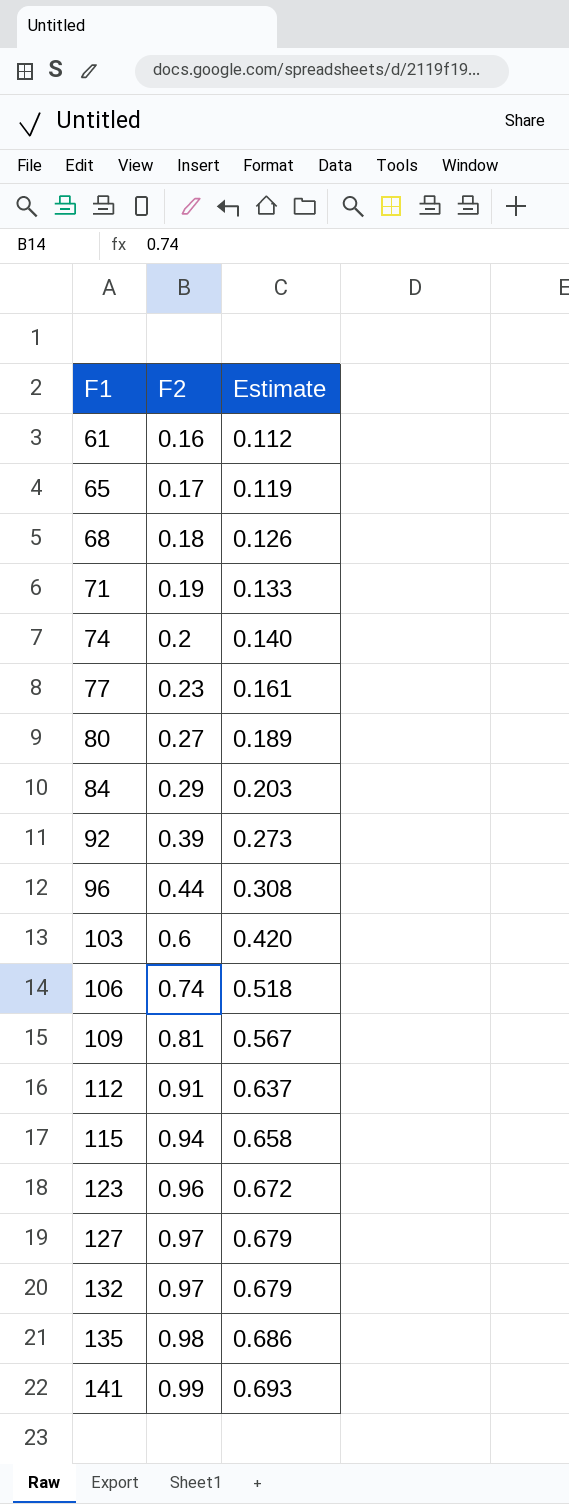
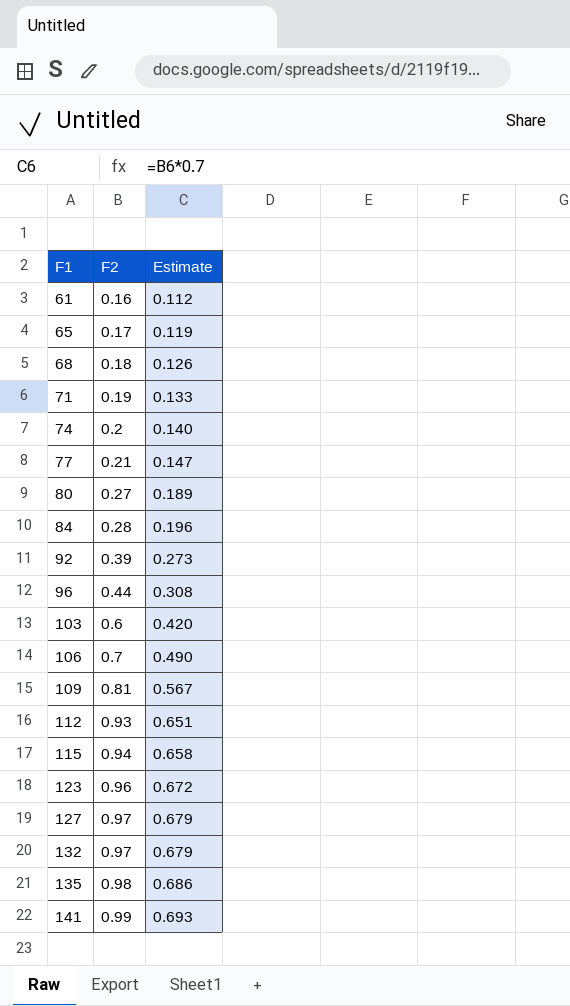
77 | F2: 0.23 -> 0.21
77 | Estimate: 0.161 -> 0.147
84 | F2: 0.29 -> 0.28
84 | Estimate: 0.203 -> 0.196
106 | F2: 0.74 -> 0.7
106 | Estimate: 0.518 -> 0.490
112 | F2: 0.91 -> 0.93
112 | Estimate: 0.637 -> 0.651

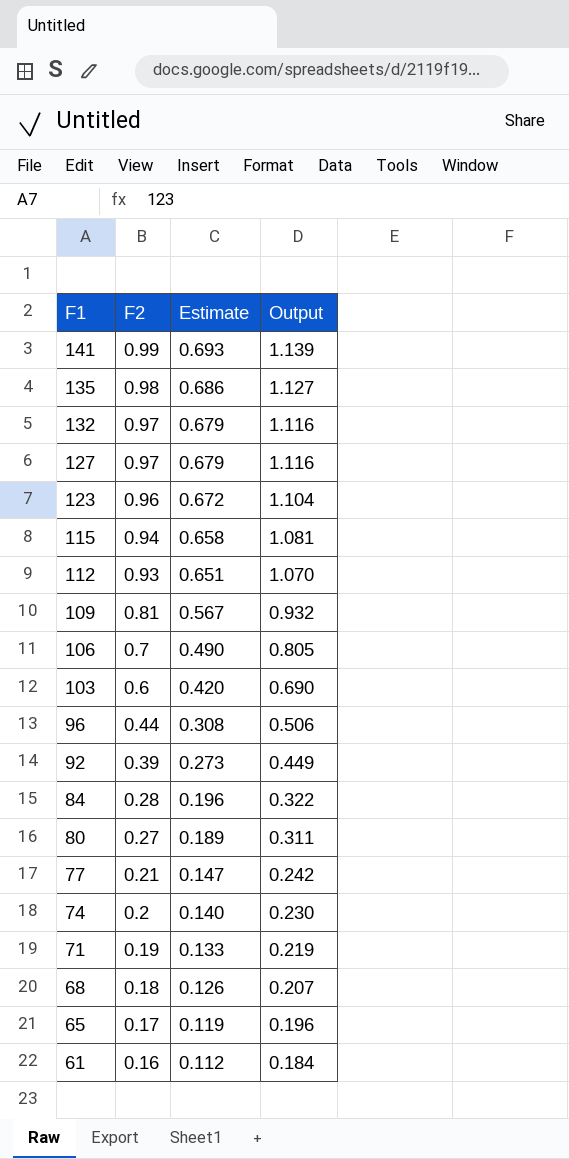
row order: F1 ascending -> F1 descending
column Output | formula: none -> [F2] * 1.15

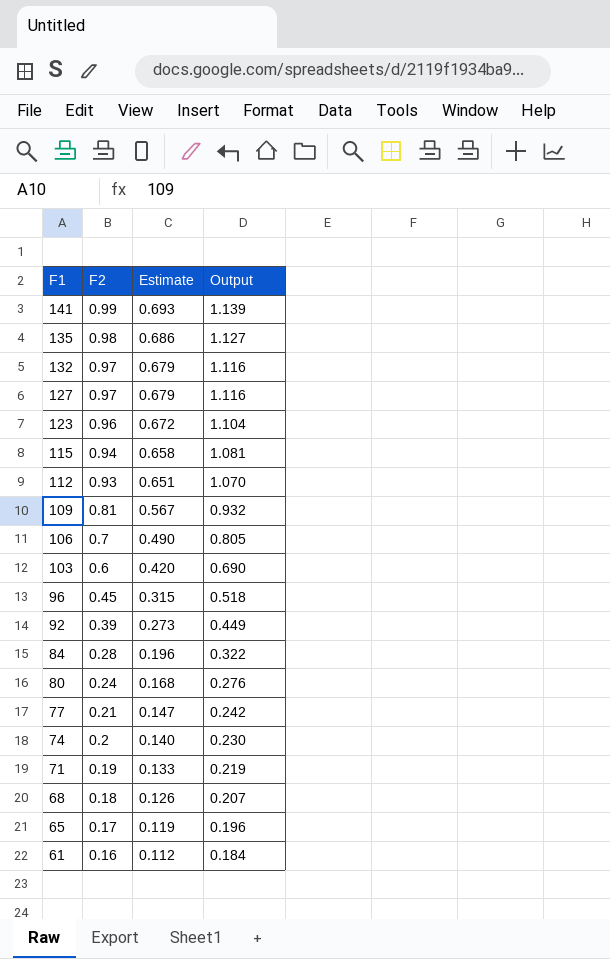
96 | F2: 0.44 -> 0.45
96 | Estimate: 0.308 -> 0.315
96 | Output: 0.506 -> 0.518
80 | F2: 0.27 -> 0.24
80 | Estimate: 0.189 -> 0.168
80 | Output: 0.311 -> 0.276

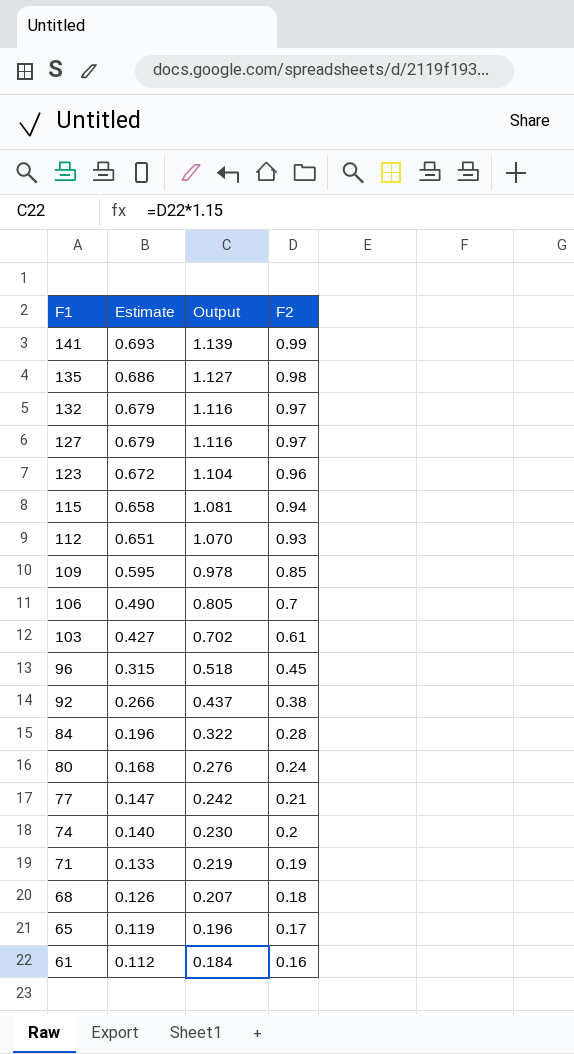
column F2 | position: 2 -> 4
109 | Estimate: 0.567 -> 0.595
109 | Output: 0.932 -> 0.978
109 | F2: 0.81 -> 0.85
103 | Estimate: 0.420 -> 0.427
103 | Output: 0.690 -> 0.702
103 | F2: 0.6 -> 0.61
92 | Estimate: 0.273 -> 0.266
92 | Output: 0.449 -> 0.437
92 | F2: 0.39 -> 0.38

